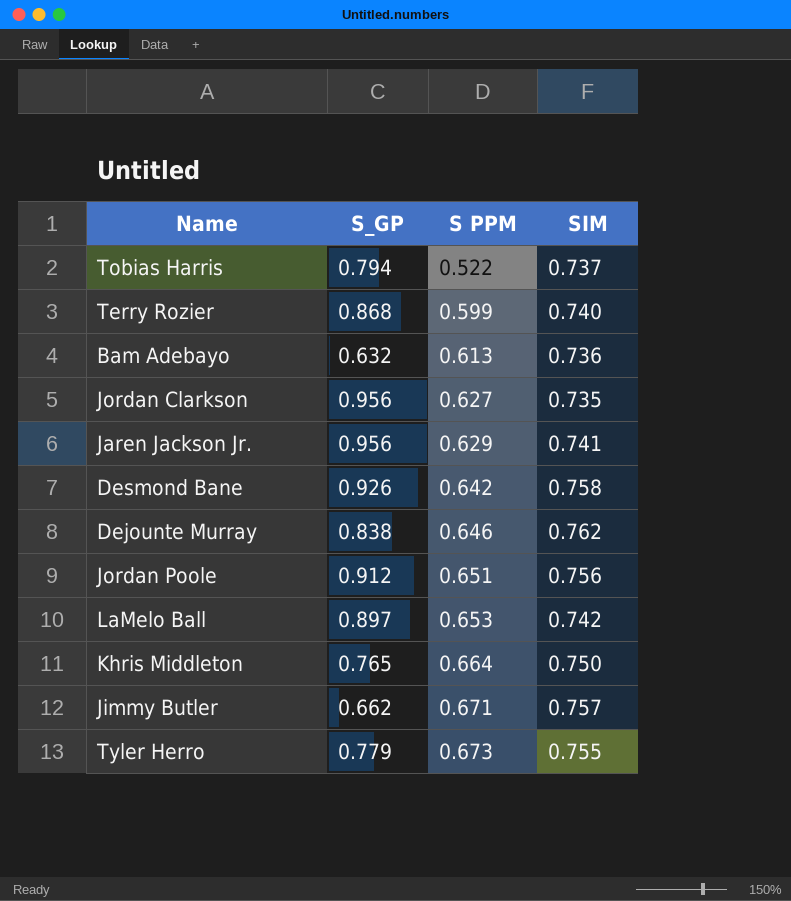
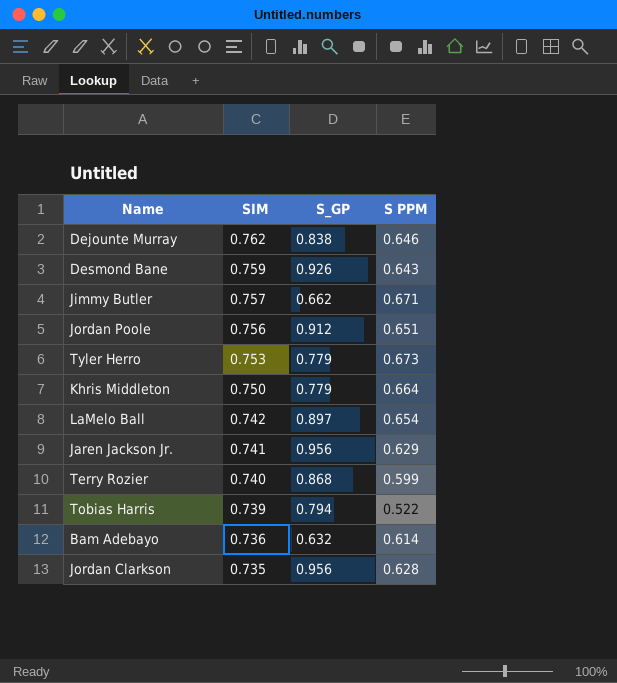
row order: S PPM ascending -> SIM descending
column SIM | position: 4 -> 2
Desmond Bane | SIM: 0.758 -> 0.759
Desmond Bane | S PPM: 0.642 -> 0.643
Tyler Herro | SIM: 0.755 -> 0.753
Khris Middleton | S_GP: 0.765 -> 0.779
LaMelo Ball | S PPM: 0.653 -> 0.654
Tobias Harris | SIM: 0.737 -> 0.739
Bam Adebayo | S PPM: 0.613 -> 0.614
Jordan Clarkson | S PPM: 0.627 -> 0.628

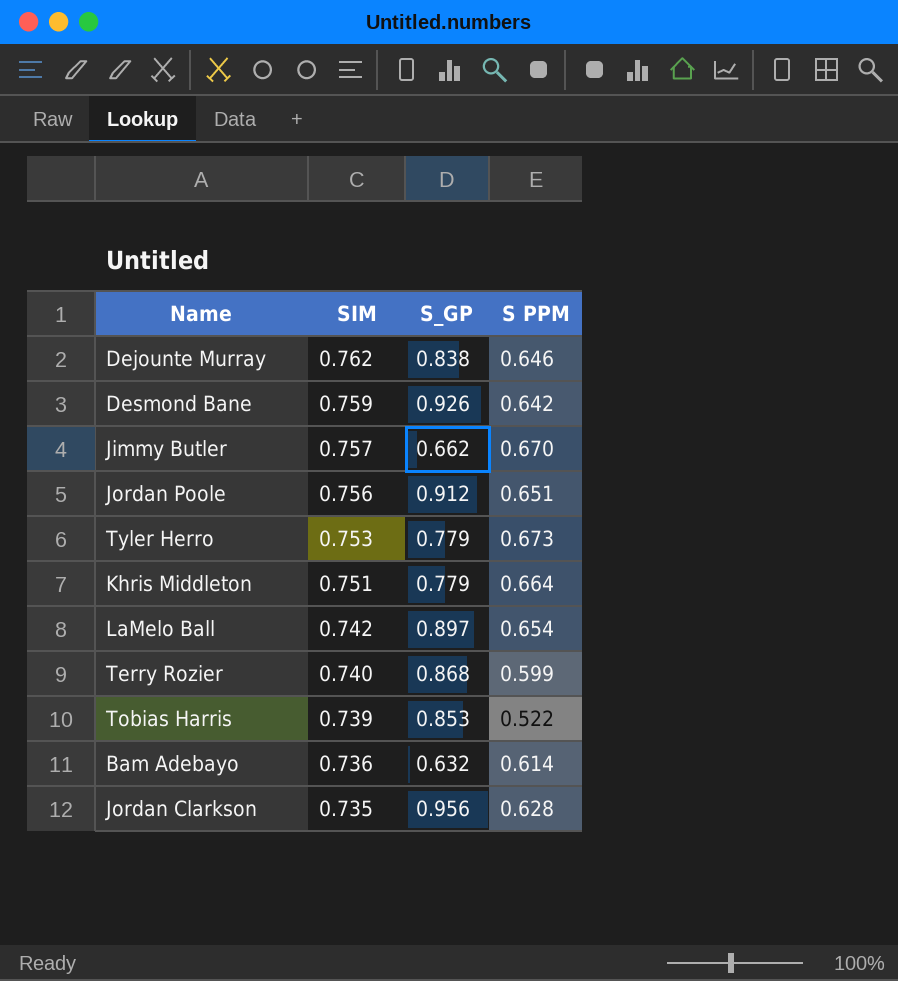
row Jaren Jackson Jr.: 0.741 | 0.956 | 0.629 -> none
Desmond Bane | S PPM: 0.643 -> 0.642
Jimmy Butler | S PPM: 0.671 -> 0.670
Khris Middleton | SIM: 0.750 -> 0.751
Tobias Harris | S_GP: 0.794 -> 0.853

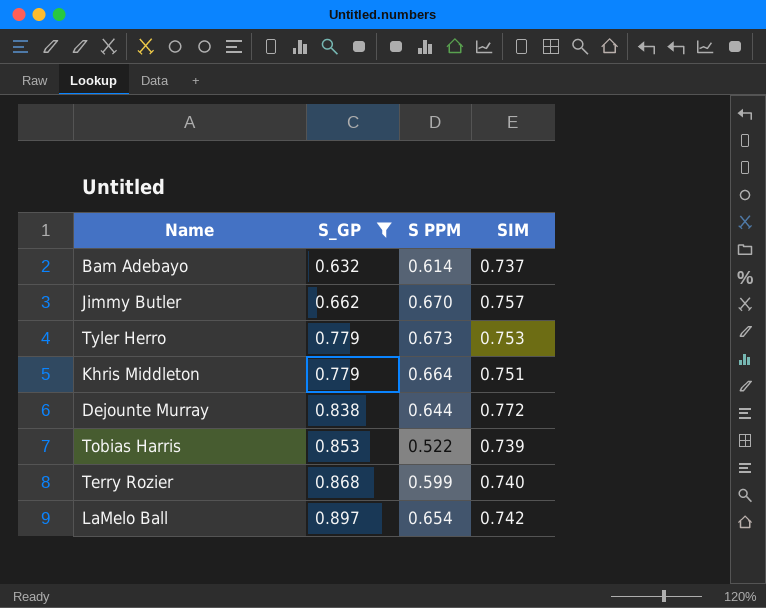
filter: none -> S_GP <= 0.897
row order: SIM descending -> S_GP ascending
column SIM | position: 2 -> 4
Bam Adebayo | SIM: 0.736 -> 0.737
Dejounte Murray | S PPM: 0.646 -> 0.644
Dejounte Murray | SIM: 0.762 -> 0.772

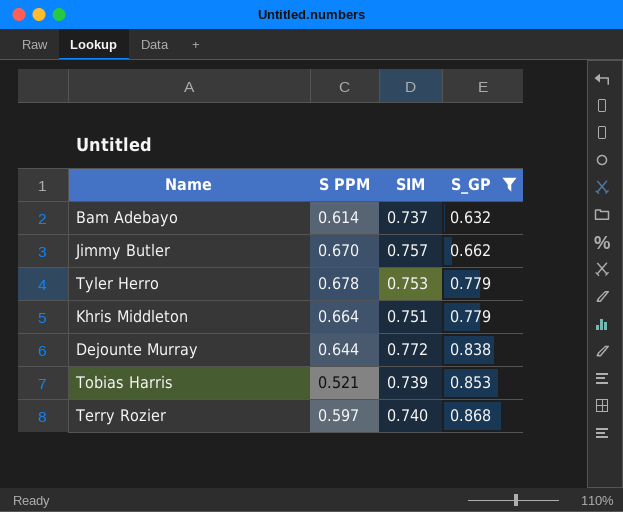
column S_GP | position: 2 -> 4
row LaMelo Ball: 0.897 | 0.654 | 0.742 -> none
Tyler Herro | S PPM: 0.673 -> 0.678
Tobias Harris | S PPM: 0.522 -> 0.521
Terry Rozier | S PPM: 0.599 -> 0.597

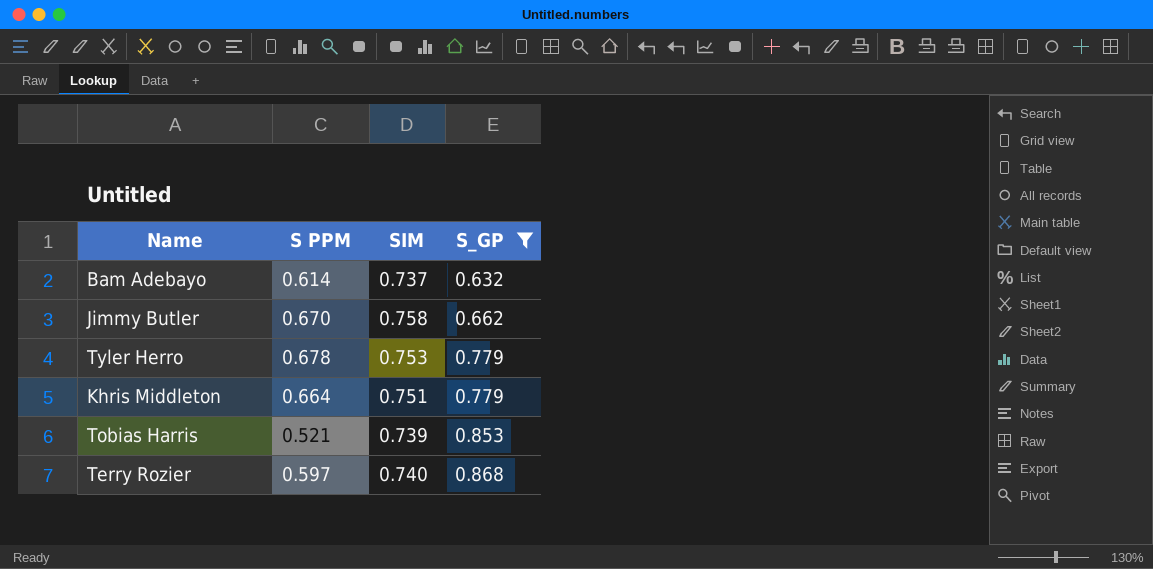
row Dejounte Murray: 0.644 | 0.772 | 0.838 -> none
Jimmy Butler | SIM: 0.757 -> 0.758

